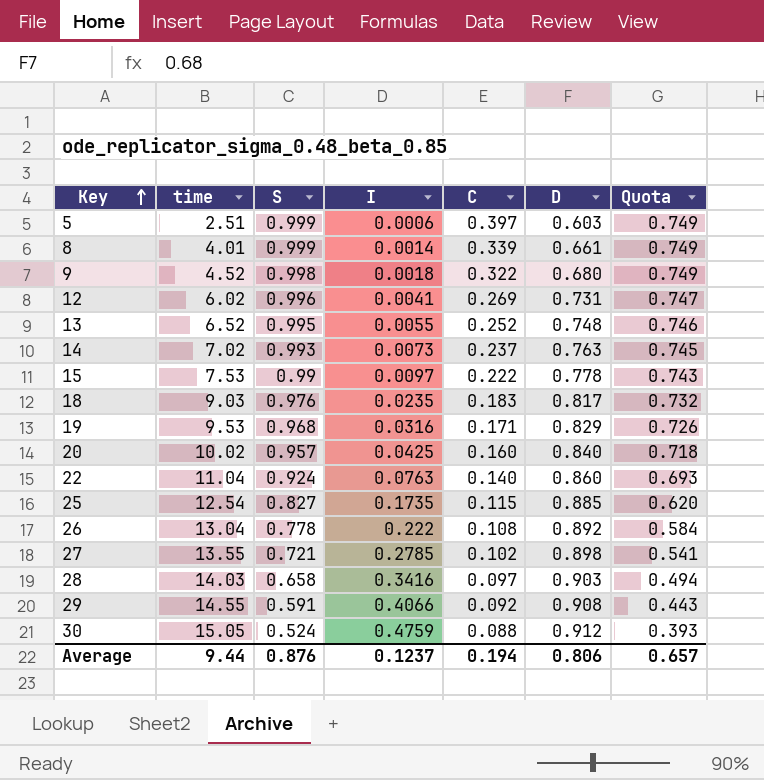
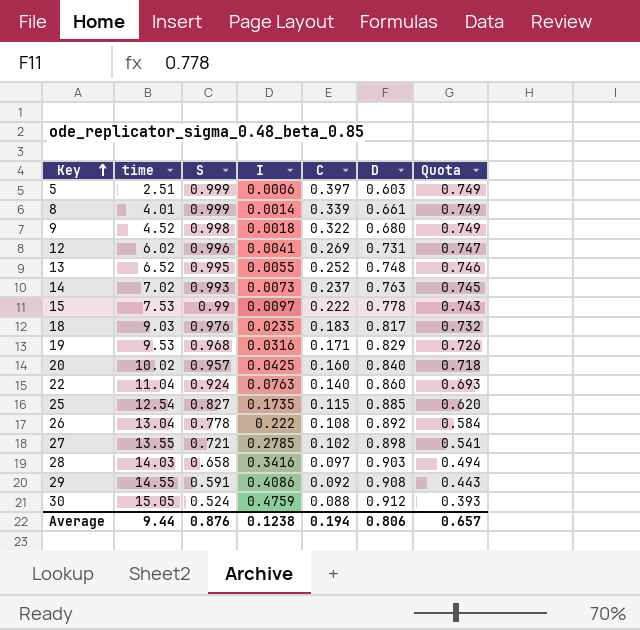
29 | I: 0.4066 -> 0.4086
Average | I: 0.1237 -> 0.1238

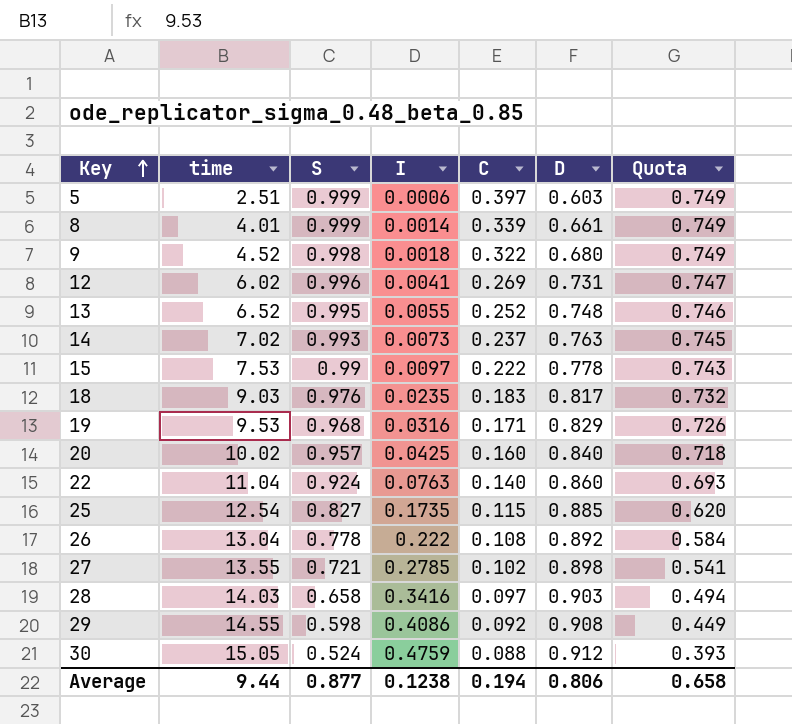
29 | S: 0.591 -> 0.598
29 | Quota: 0.443 -> 0.449
Average | S: 0.876 -> 0.877
Average | Quota: 0.657 -> 0.658

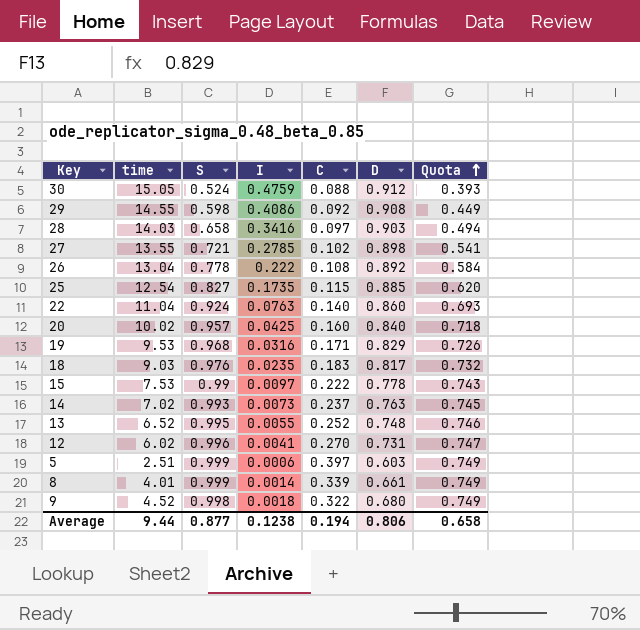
row order: Key ascending -> Quota ascending
12 | C: 0.269 -> 0.270

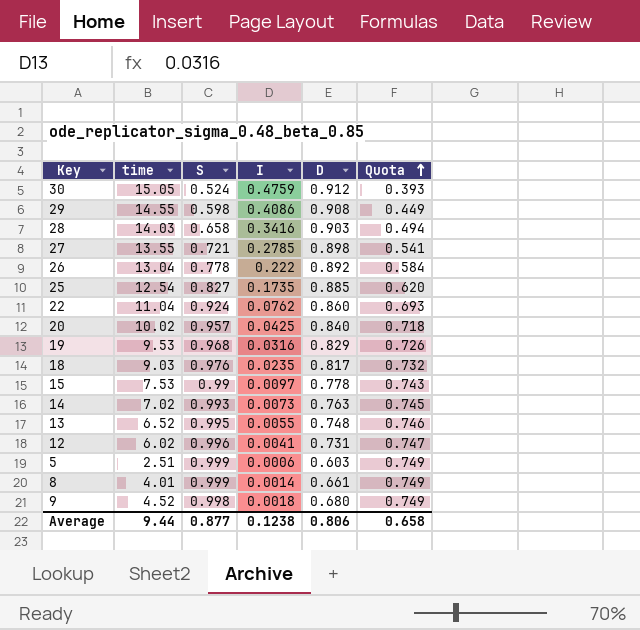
column C | position: 5 -> none
22 | I: 0.0763 -> 0.0762

